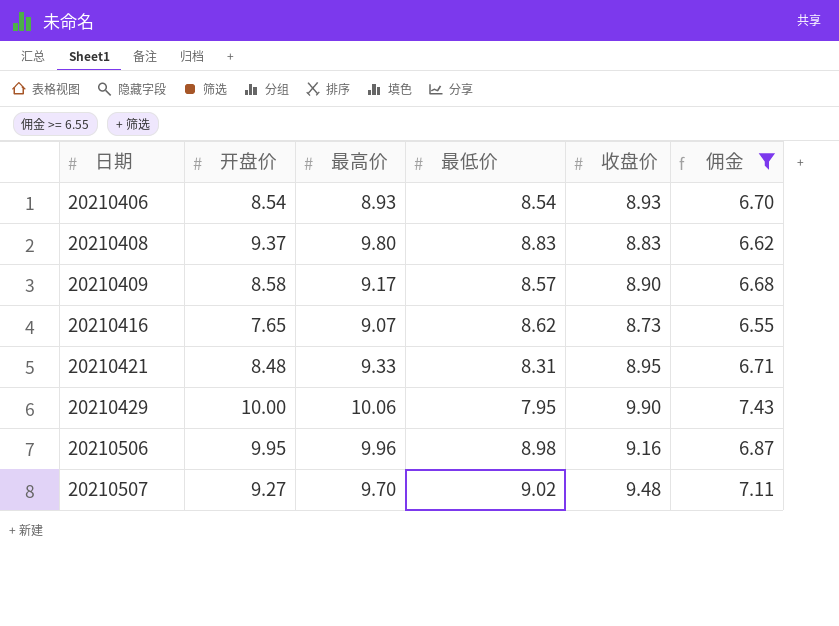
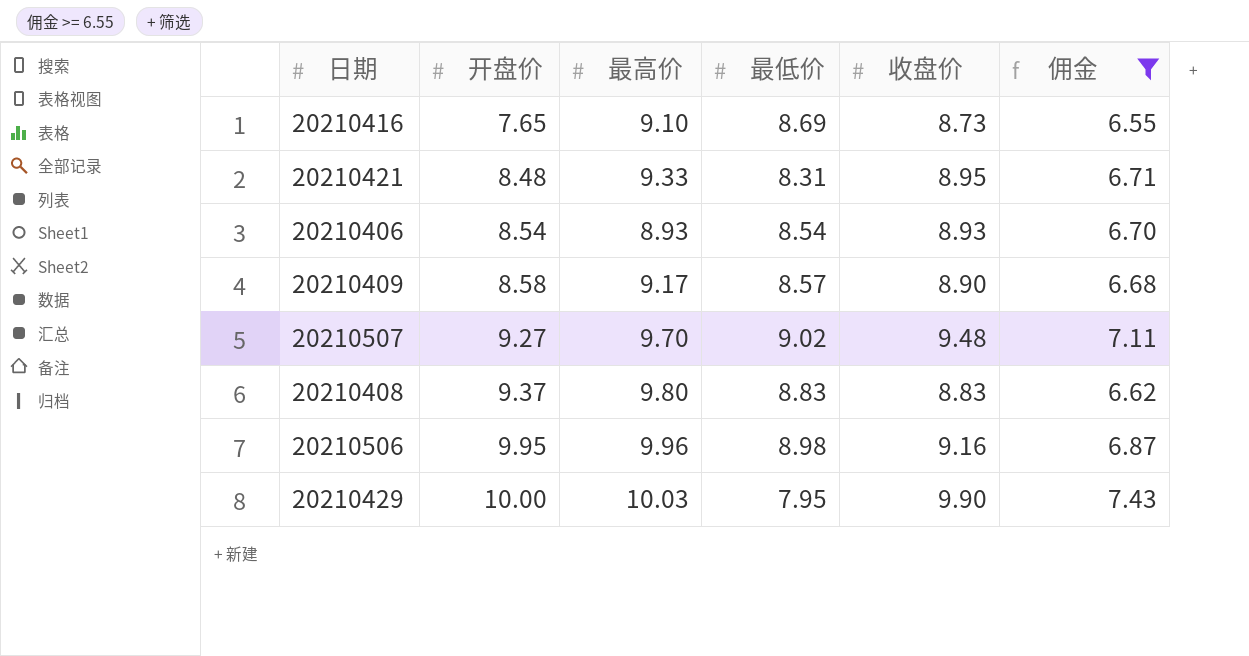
row order: 日期 ascending -> 开盘价 ascending
20210416 | 最高价: 9.07 -> 9.10
20210416 | 最低价: 8.62 -> 8.69
20210429 | 最高价: 10.06 -> 10.03

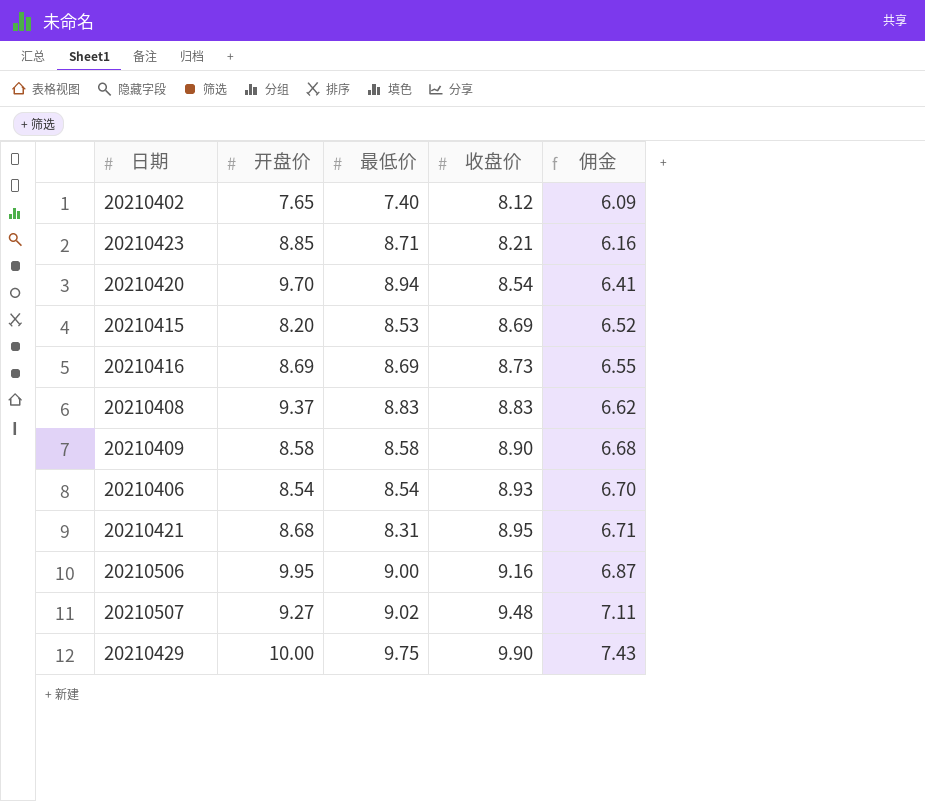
filter: 佣金 >= 6.55 -> none
row order: 开盘价 ascending -> 收盘价 ascending
column 最高价 | position: 3 -> none
20210416 | 开盘价: 7.65 -> 8.69
20210409 | 最低价: 8.57 -> 8.58
20210421 | 开盘价: 8.48 -> 8.68
20210506 | 最低价: 8.98 -> 9.00
20210429 | 最低价: 7.95 -> 9.75

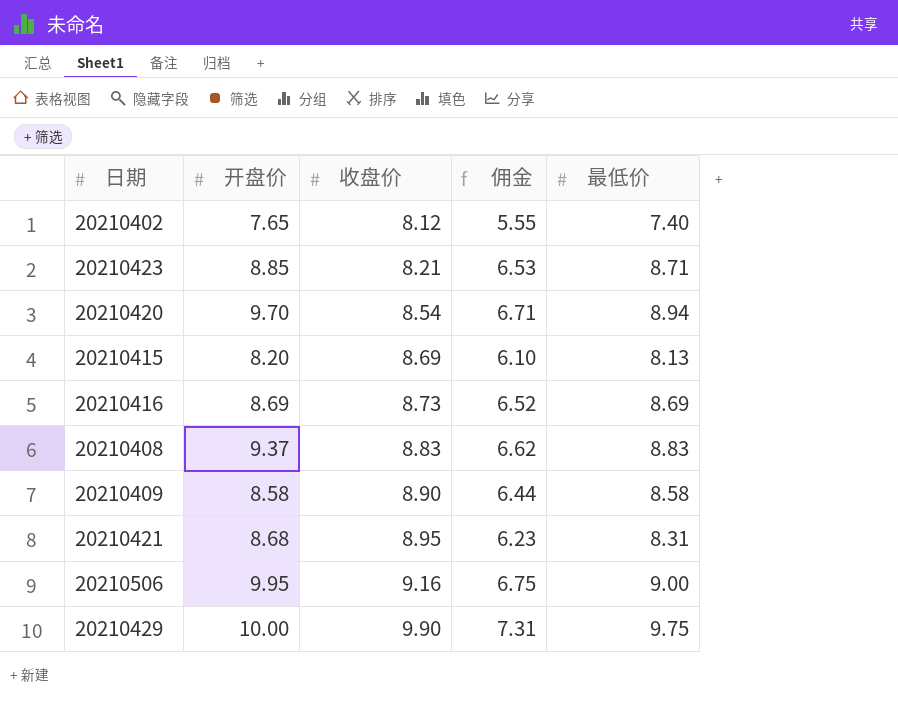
column 佣金 | formula: [收盘价] * 0.75 -> [最低价] * 0.75
column 最低价 | position: 3 -> 5
row 20210406: 8.54 | 8.54 | 8.93 | 6.70 -> none
row 20210507: 9.27 | 9.02 | 9.48 | 7.11 -> none
20210415 | 最低价: 8.53 -> 8.13

